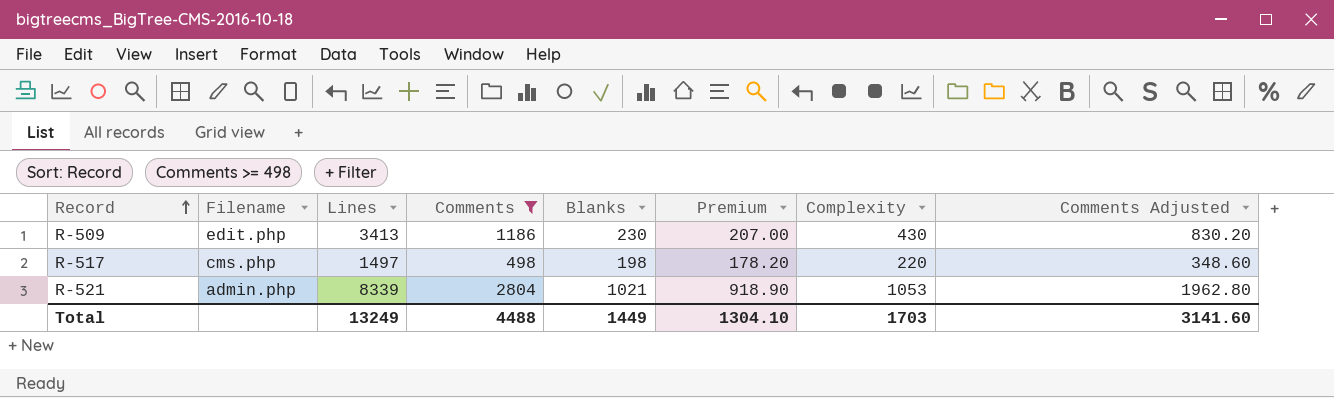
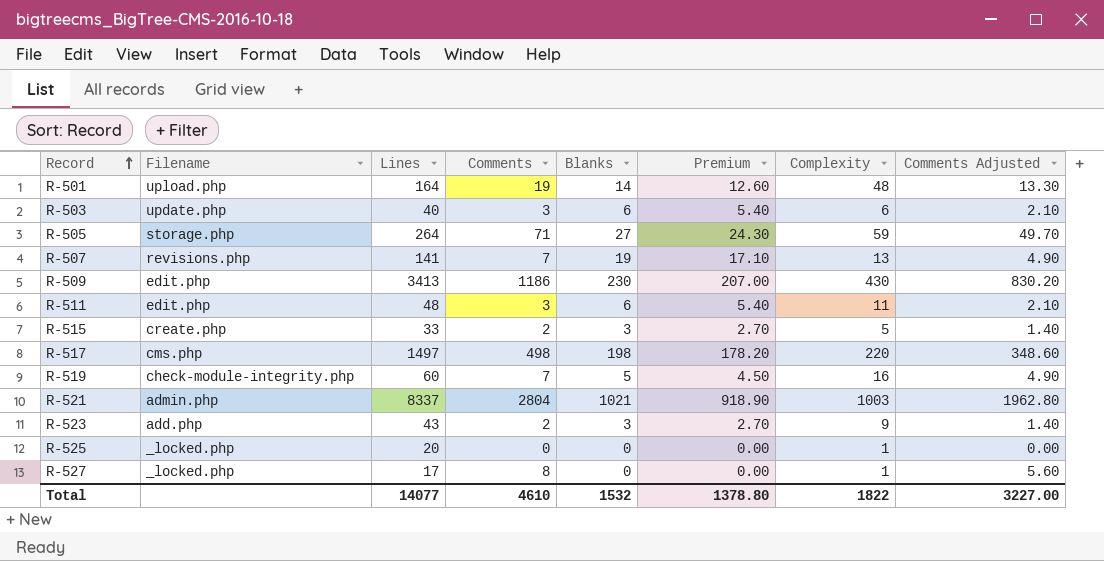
filter: Comments >= 498 -> none
R-521 | Lines: 8339 -> 8337
R-521 | Complexity: 1053 -> 1003
Total | Lines: 13249 -> 14077
Total | Comments: 4488 -> 4610
Total | Blanks: 1449 -> 1532
Total | Premium: 1304.10 -> 1378.80
Total | Complexity: 1703 -> 1822
Total | Comments Adjusted: 3141.60 -> 3227.00

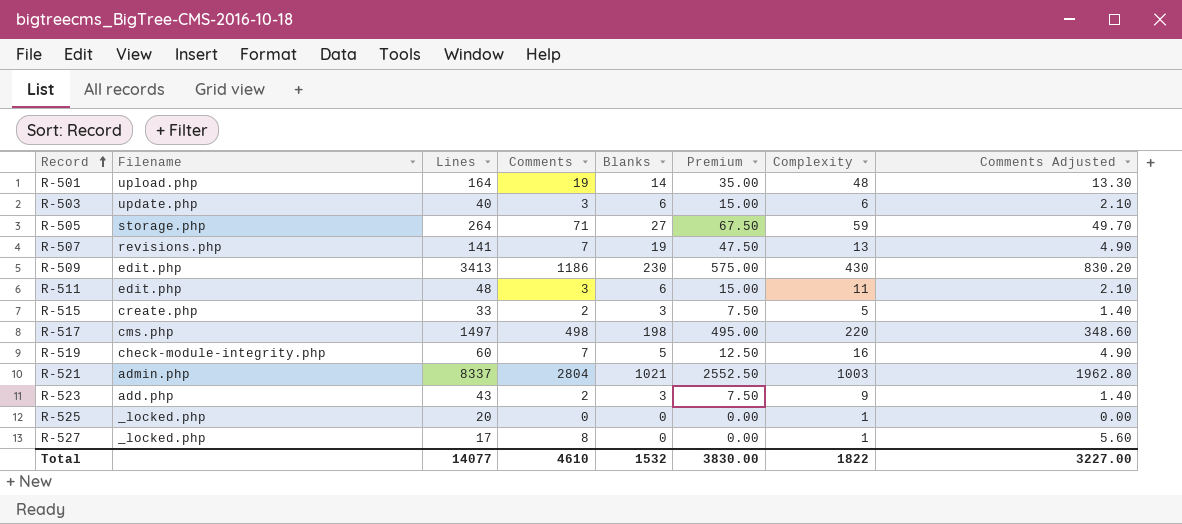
column Premium | formula: [Blanks] * 0.9 -> [Blanks] * 2.5
Total | Premium: 1378.80 -> 3830.00

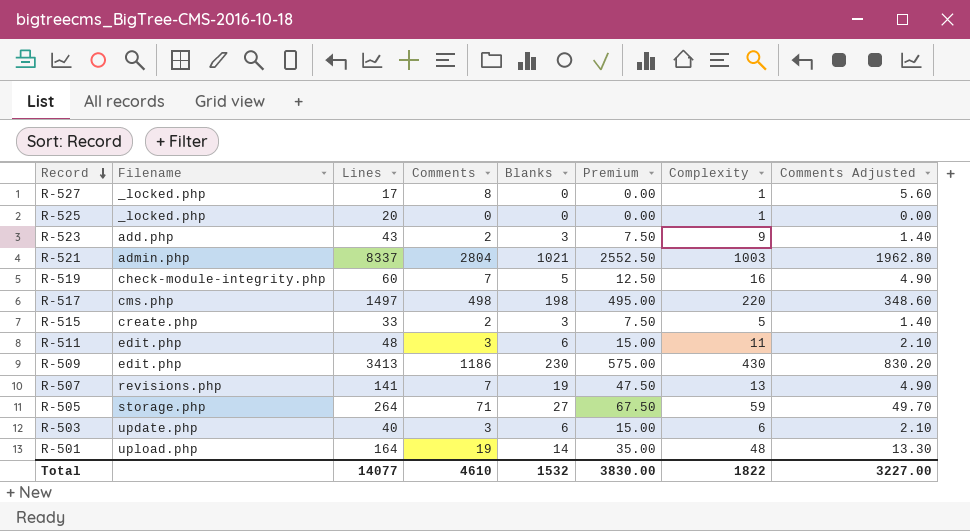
row order: Record ascending -> Record descending

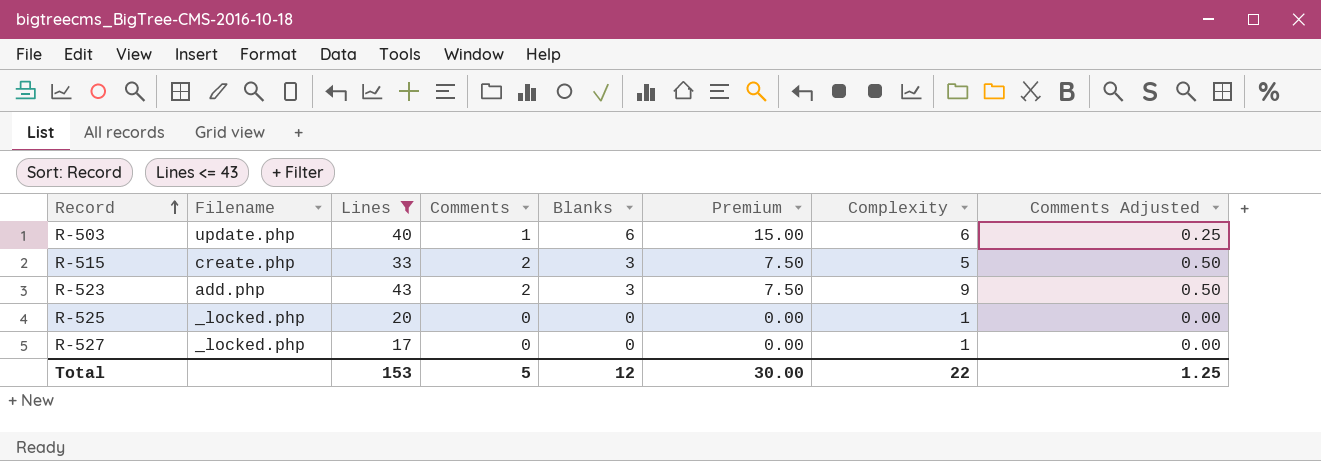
filter: none -> Lines <= 43
row order: Record descending -> Record ascending
column Comments Adjusted | formula: [Comments] * 0.7 -> [Comments] * 0.25
R-503 | Comments: 3 -> 1
R-527 | Comments: 8 -> 0
Total | Lines: 14077 -> 153
Total | Comments: 4610 -> 5
Total | Blanks: 1532 -> 12
Total | Premium: 3830.00 -> 30.00
Total | Complexity: 1822 -> 22
Total | Comments Adjusted: 3227.00 -> 1.25

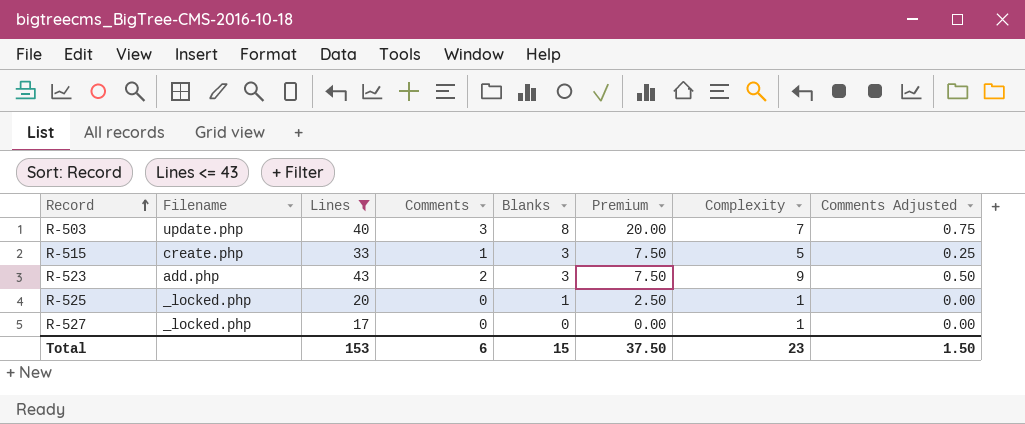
R-503 | Comments: 1 -> 3
R-503 | Blanks: 6 -> 8
R-503 | Premium: 15.00 -> 20.00
R-503 | Complexity: 6 -> 7
R-503 | Comments Adjusted: 0.25 -> 0.75
R-515 | Comments: 2 -> 1
R-515 | Comments Adjusted: 0.50 -> 0.25
R-525 | Blanks: 0 -> 1
R-525 | Premium: 0.00 -> 2.50
Total | Comments: 5 -> 6
Total | Blanks: 12 -> 15
Total | Premium: 30.00 -> 37.50
Total | Complexity: 22 -> 23
Total | Comments Adjusted: 1.25 -> 1.50

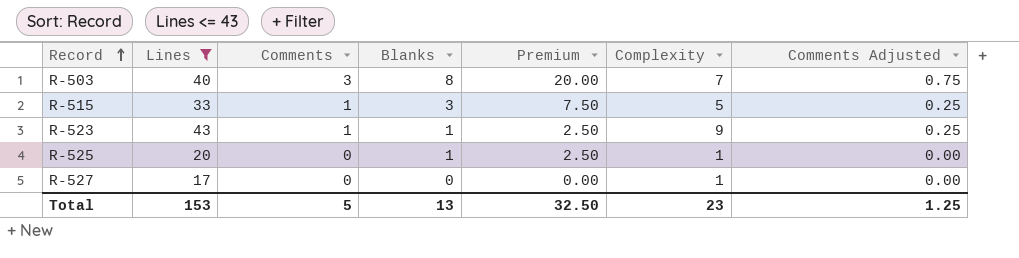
column Filename | position: 2 -> none
R-523 | Comments: 2 -> 1
R-523 | Blanks: 3 -> 1
R-523 | Premium: 7.50 -> 2.50
R-523 | Comments Adjusted: 0.50 -> 0.25
Total | Comments: 6 -> 5
Total | Blanks: 15 -> 13
Total | Premium: 37.50 -> 32.50
Total | Comments Adjusted: 1.50 -> 1.25

